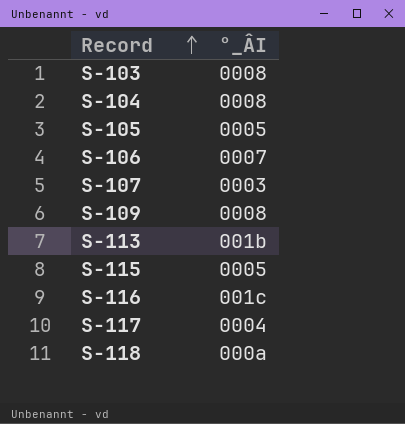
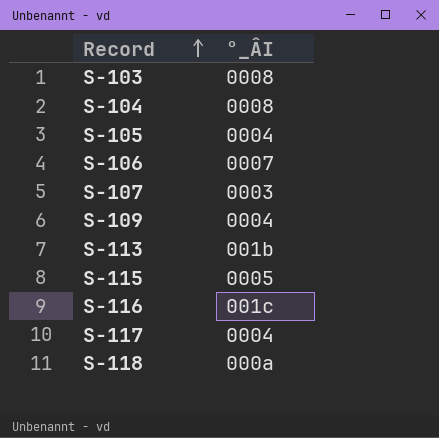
S-105 | °_ÂI: 0005 -> 0004
S-109 | °_ÂI: 0008 -> 0004

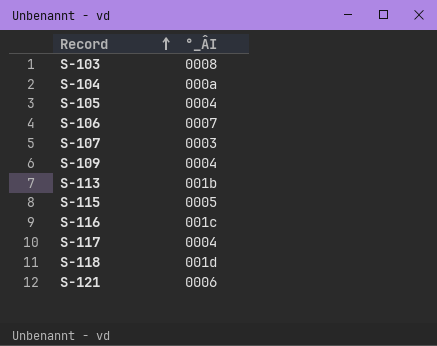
S-104 | °_ÂI: 0008 -> 000a
S-118 | °_ÂI: 000a -> 001d
row S-121: none -> 0006

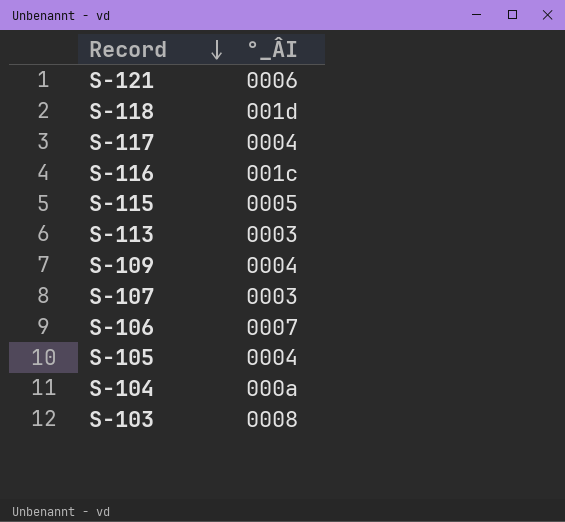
row order: Record ascending -> Record descending
S-113 | °_ÂI: 001b -> 0003

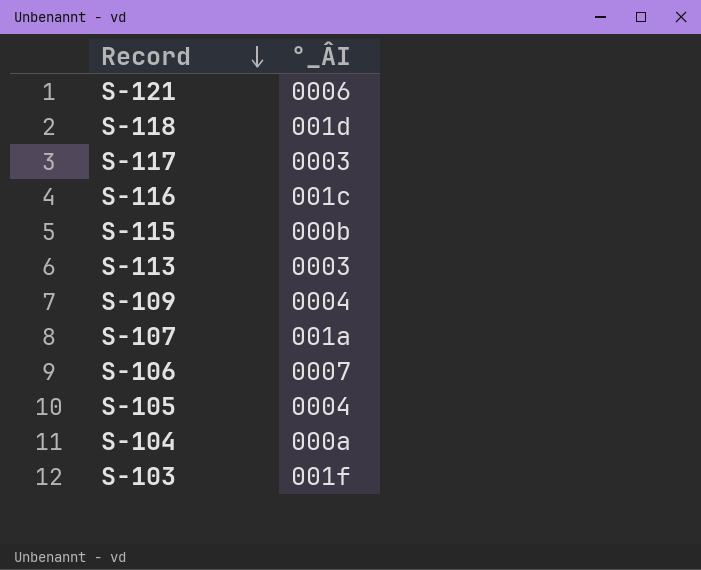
S-117 | °_ÂI: 0004 -> 0003
S-115 | °_ÂI: 0005 -> 000b
S-107 | °_ÂI: 0003 -> 001a
S-103 | °_ÂI: 0008 -> 001f

